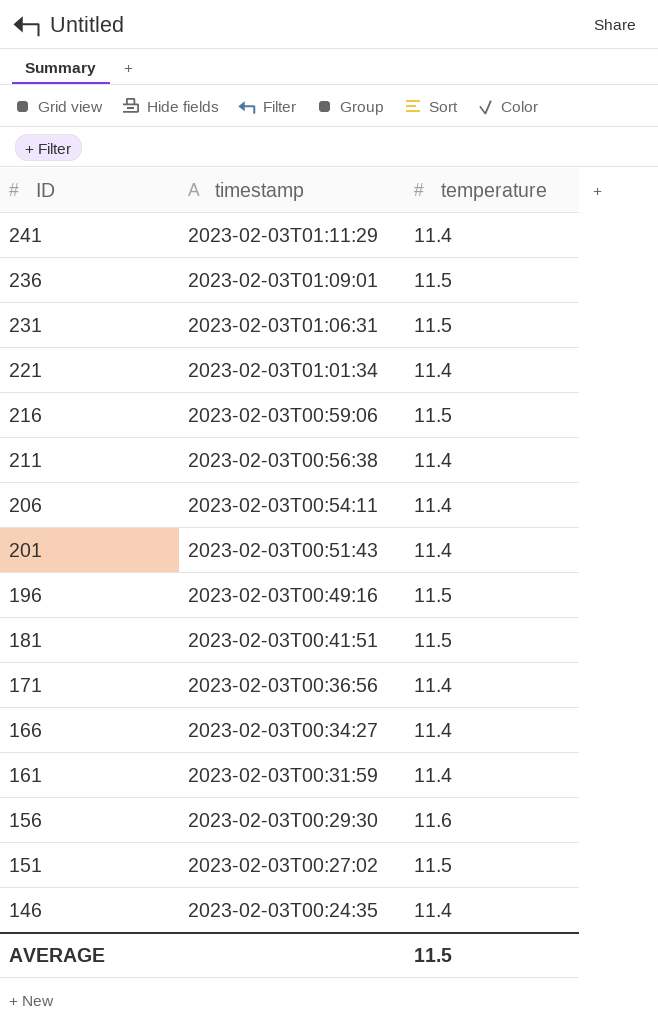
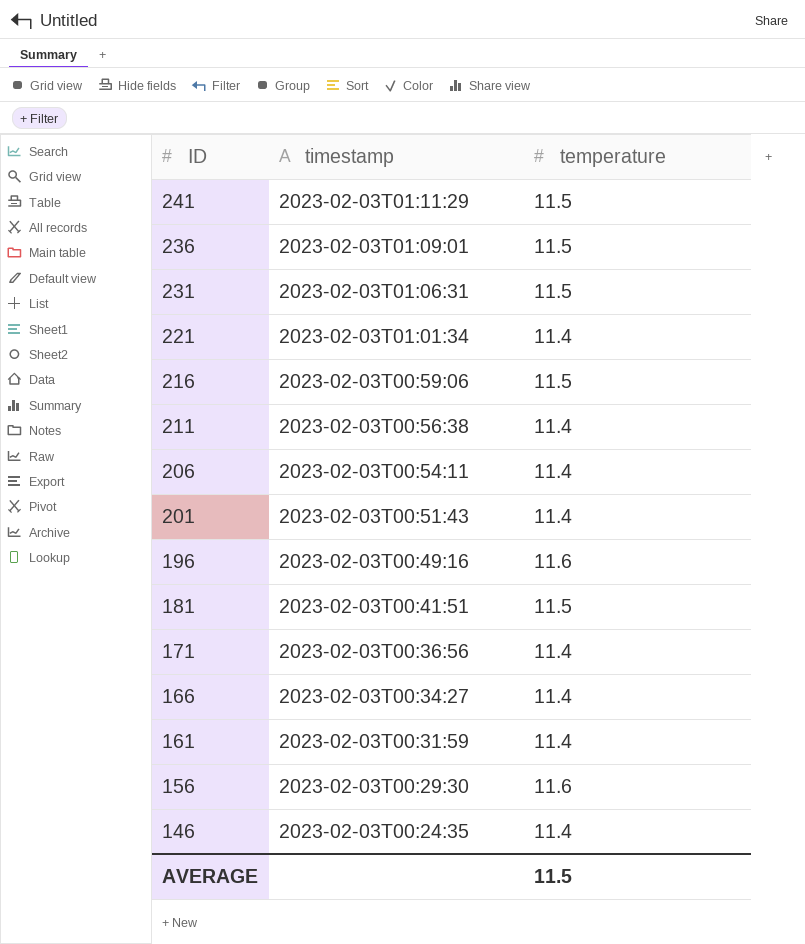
row 151: 2023-02-03T00:27:02 | 11.5 -> none
241 | temperature: 11.4 -> 11.5
196 | temperature: 11.5 -> 11.6

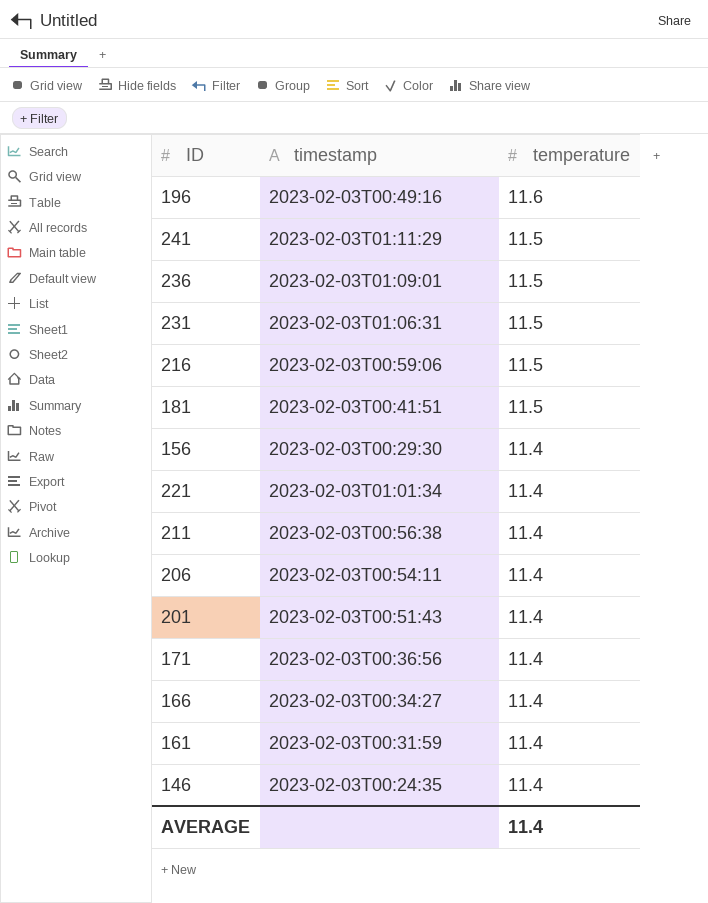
row order: ID descending -> temperature descending
156 | temperature: 11.6 -> 11.4
AVERAGE | temperature: 11.5 -> 11.4

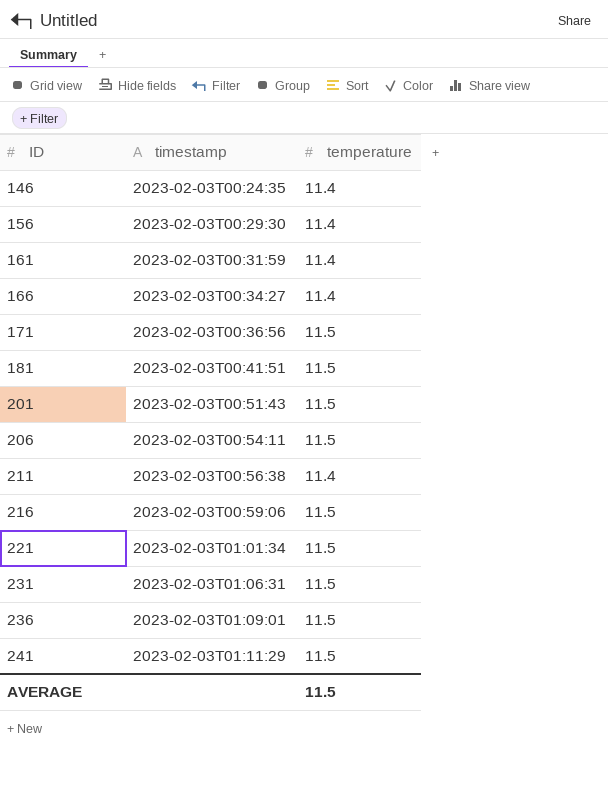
row order: temperature descending -> ID ascending
row 196: 2023-02-03T00:49:16 | 11.6 -> none
171 | temperature: 11.4 -> 11.5
201 | temperature: 11.4 -> 11.5
206 | temperature: 11.4 -> 11.5
221 | temperature: 11.4 -> 11.5
AVERAGE | temperature: 11.4 -> 11.5

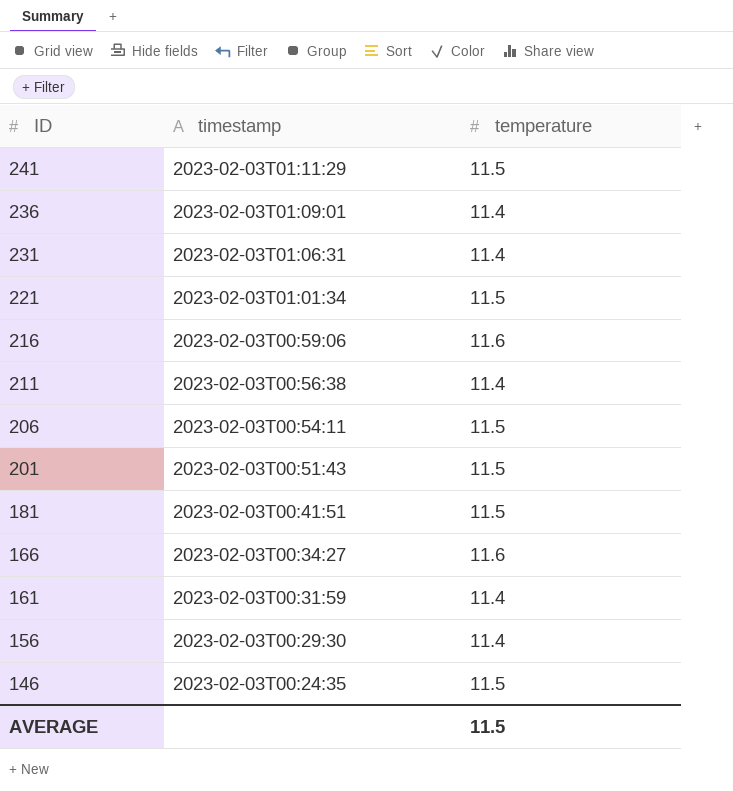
row order: ID ascending -> ID descending
row 171: 2023-02-03T00:36:56 | 11.5 -> none
236 | temperature: 11.5 -> 11.4
231 | temperature: 11.5 -> 11.4
216 | temperature: 11.5 -> 11.6
166 | temperature: 11.4 -> 11.6
146 | temperature: 11.4 -> 11.5

